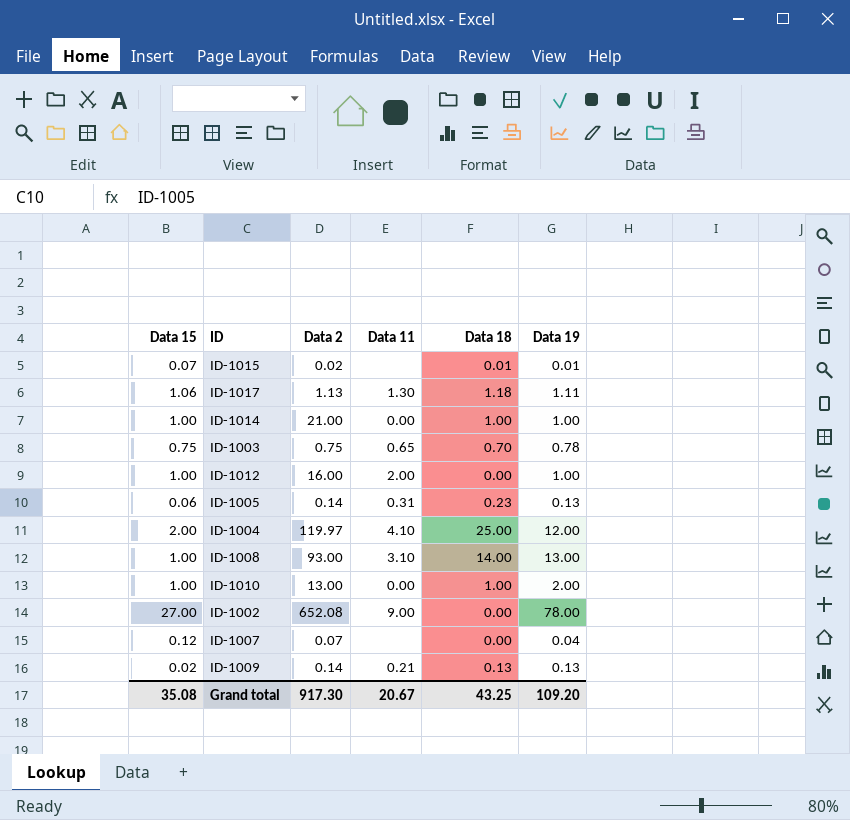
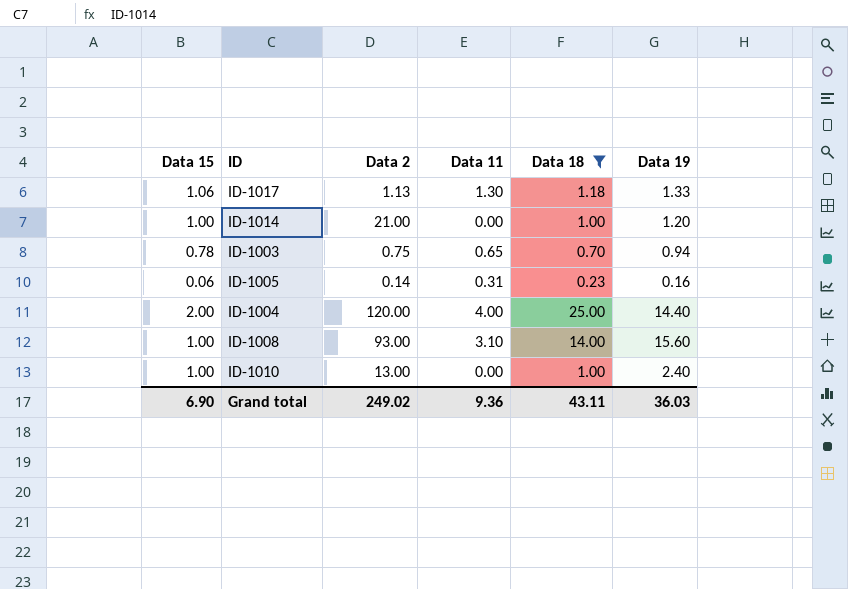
filter: none -> Data 18 >= 0.23
ID-1017 | Data 19: 1.11 -> 1.33
ID-1014 | Data 19: 1.00 -> 1.20
ID-1003 | Data 15: 0.75 -> 0.78
ID-1003 | Data 19: 0.78 -> 0.94
ID-1005 | Data 19: 0.13 -> 0.16
ID-1004 | Data 2: 119.97 -> 120.00
ID-1004 | Data 11: 4.10 -> 4.00
ID-1004 | Data 19: 12.00 -> 14.40
ID-1008 | Data 19: 13.00 -> 15.60
ID-1010 | Data 19: 2.00 -> 2.40
Grand total | Data 15: 35.08 -> 6.90
Grand total | Data 2: 917.30 -> 249.02
Grand total | Data 11: 20.67 -> 9.36
Grand total | Data 18: 43.25 -> 43.11
Grand total | Data 19: 109.20 -> 36.03

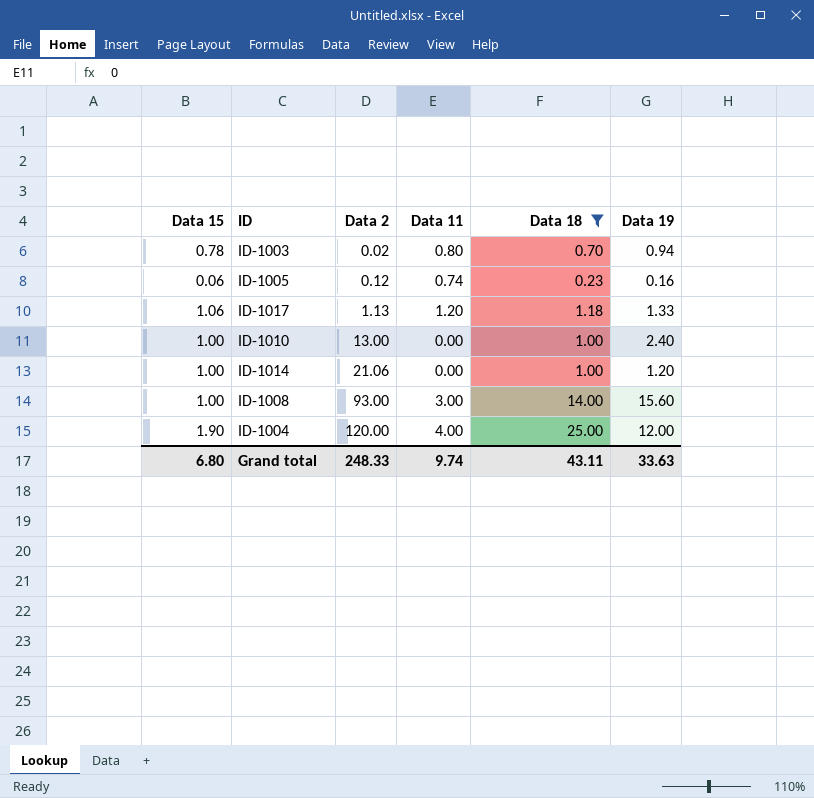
row order: none -> Data 2 ascending
ID-1003 | Data 2: 0.75 -> 0.02
ID-1003 | Data 11: 0.65 -> 0.80
ID-1005 | Data 2: 0.14 -> 0.12
ID-1005 | Data 11: 0.31 -> 0.74
ID-1017 | Data 11: 1.30 -> 1.20
ID-1014 | Data 2: 21.00 -> 21.06
ID-1008 | Data 11: 3.10 -> 3.00
ID-1004 | Data 15: 2.00 -> 1.90
ID-1004 | Data 19: 14.40 -> 12.00
Grand total | Data 15: 6.90 -> 6.80
Grand total | Data 2: 249.02 -> 248.33
Grand total | Data 11: 9.36 -> 9.74
Grand total | Data 19: 36.03 -> 33.63

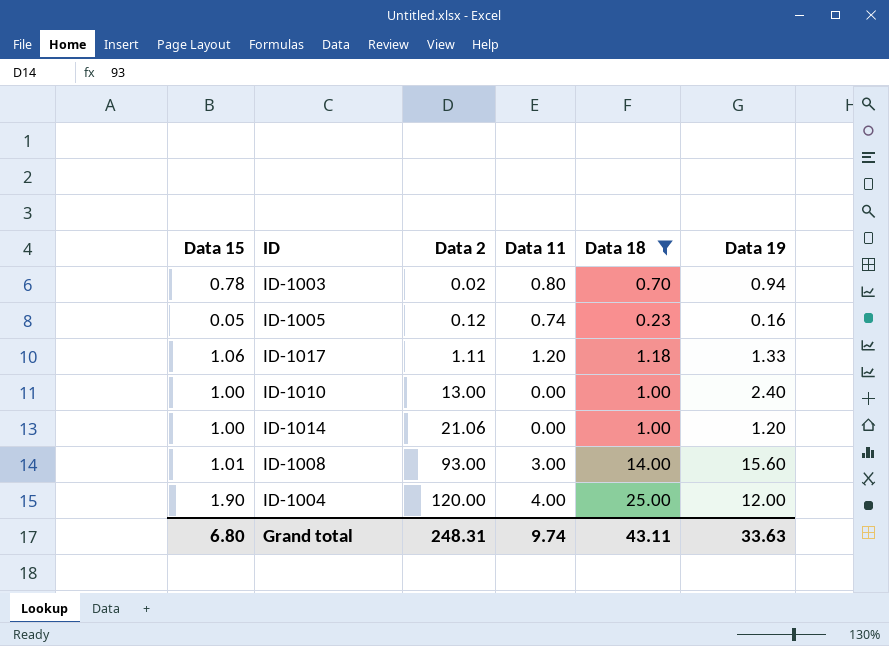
ID-1005 | Data 15: 0.06 -> 0.05
ID-1017 | Data 2: 1.13 -> 1.11
ID-1008 | Data 15: 1.00 -> 1.01
Grand total | Data 2: 248.33 -> 248.31

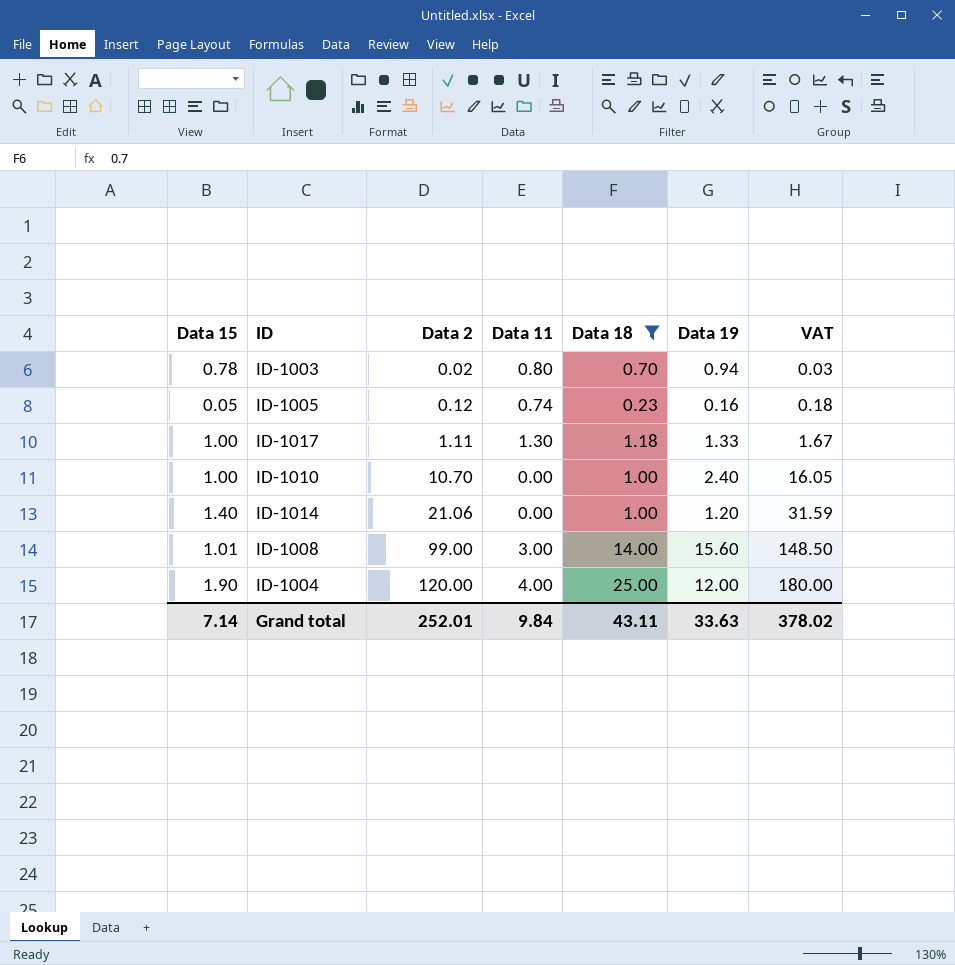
column VAT | formula: none -> [Data 2] * 1.5
ID-1017 | Data 15: 1.06 -> 1.00
ID-1017 | Data 11: 1.20 -> 1.30
ID-1010 | Data 2: 13.00 -> 10.70
ID-1014 | Data 15: 1.00 -> 1.40
ID-1008 | Data 2: 93.00 -> 99.00
Grand total | Data 15: 6.80 -> 7.14
Grand total | Data 2: 248.31 -> 252.01
Grand total | Data 11: 9.74 -> 9.84

